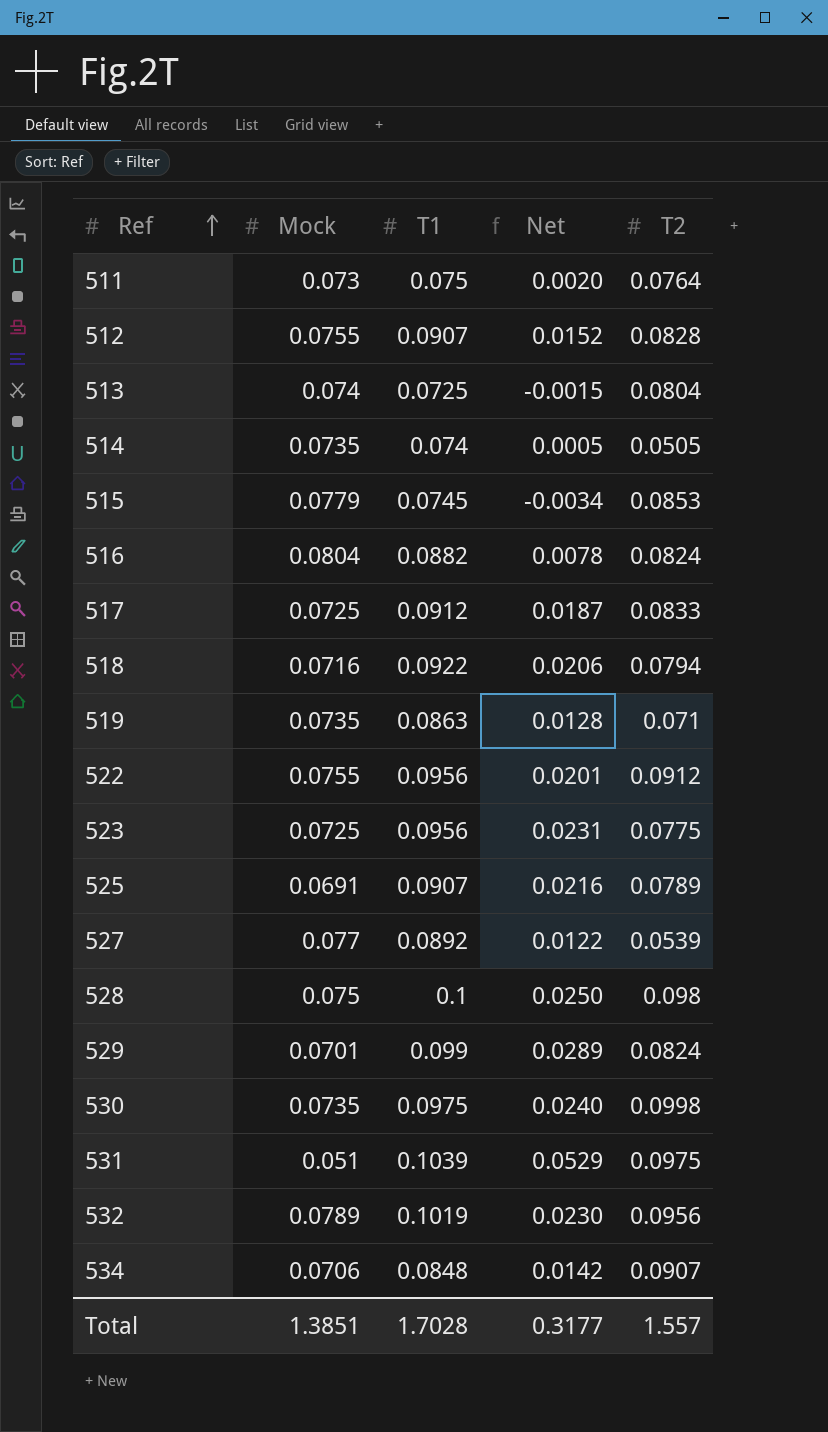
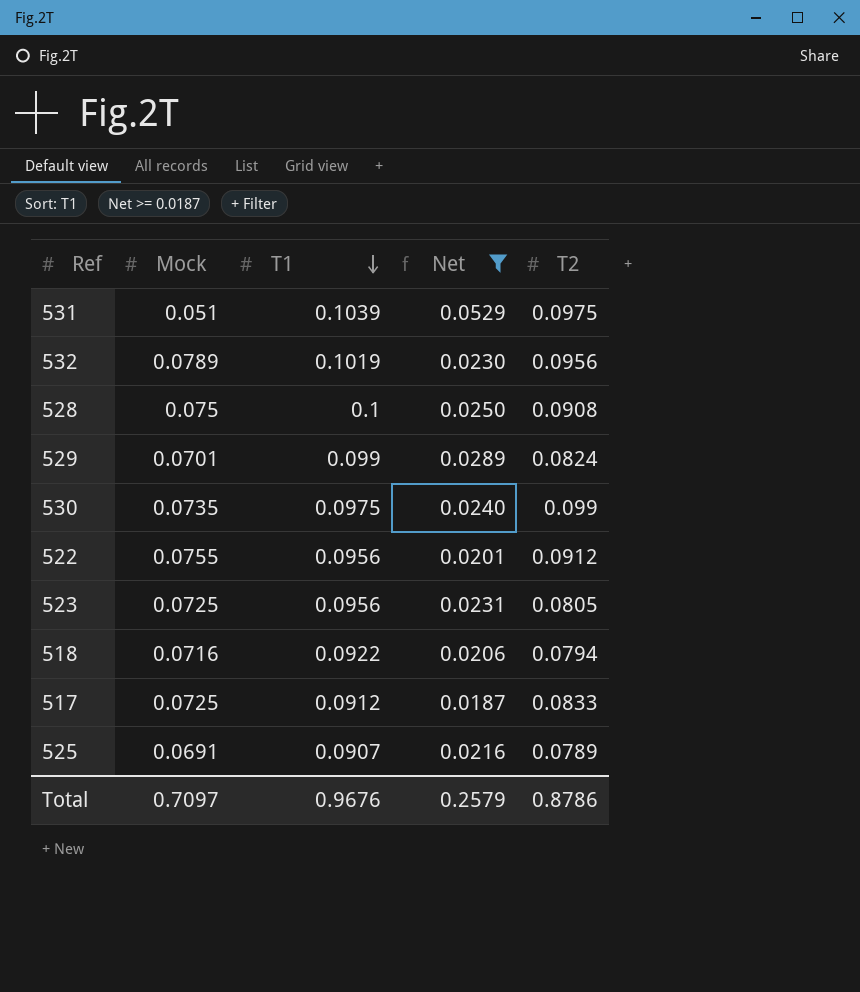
filter: none -> Net >= 0.0187
row order: Ref ascending -> T1 descending
528 | T2: 0.098 -> 0.0908
530 | T2: 0.0998 -> 0.099
523 | T2: 0.0775 -> 0.0805
Total | Mock: 1.3851 -> 0.7097
Total | T1: 1.7028 -> 0.9676
Total | Net: 0.3177 -> 0.2579
Total | T2: 1.557 -> 0.8786

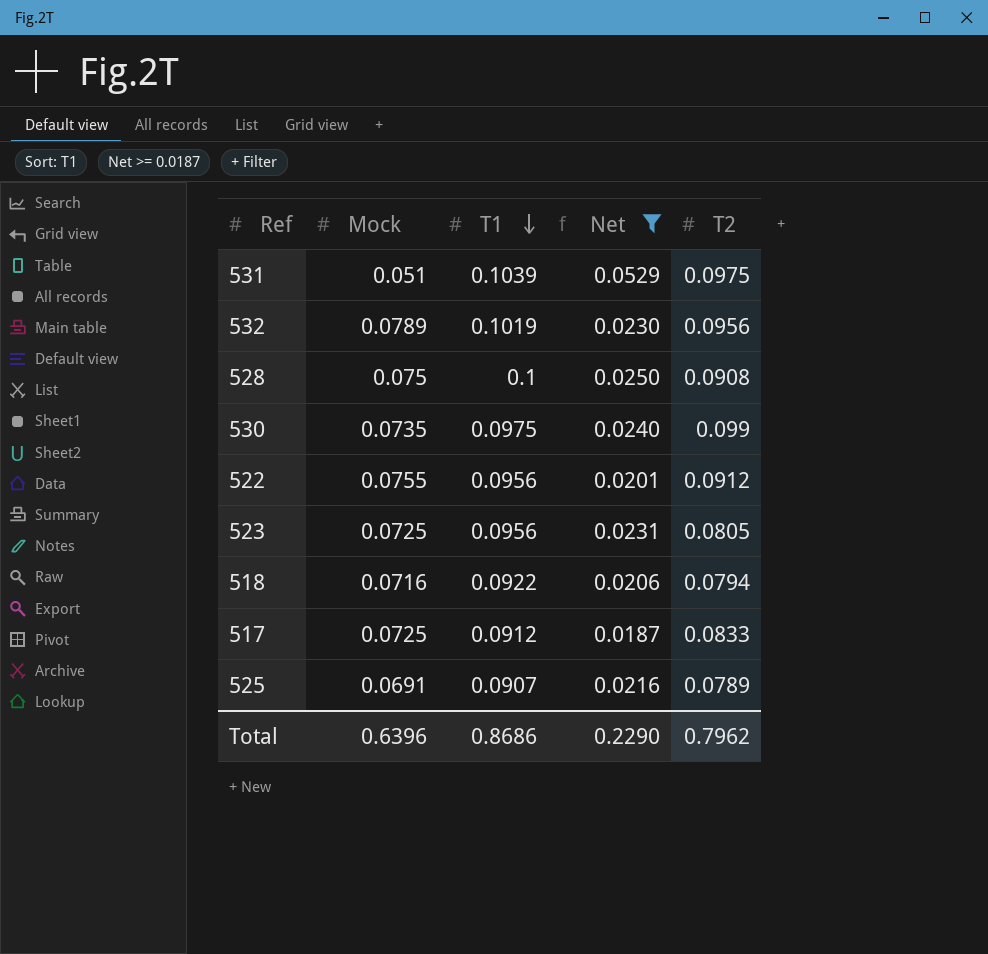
row 529: 0.0701 | 0.099 | 0.0289 | 0.0824 -> none
Total | Mock: 0.7097 -> 0.6396
Total | T1: 0.9676 -> 0.8686
Total | Net: 0.2579 -> 0.2290
Total | T2: 0.8786 -> 0.7962

